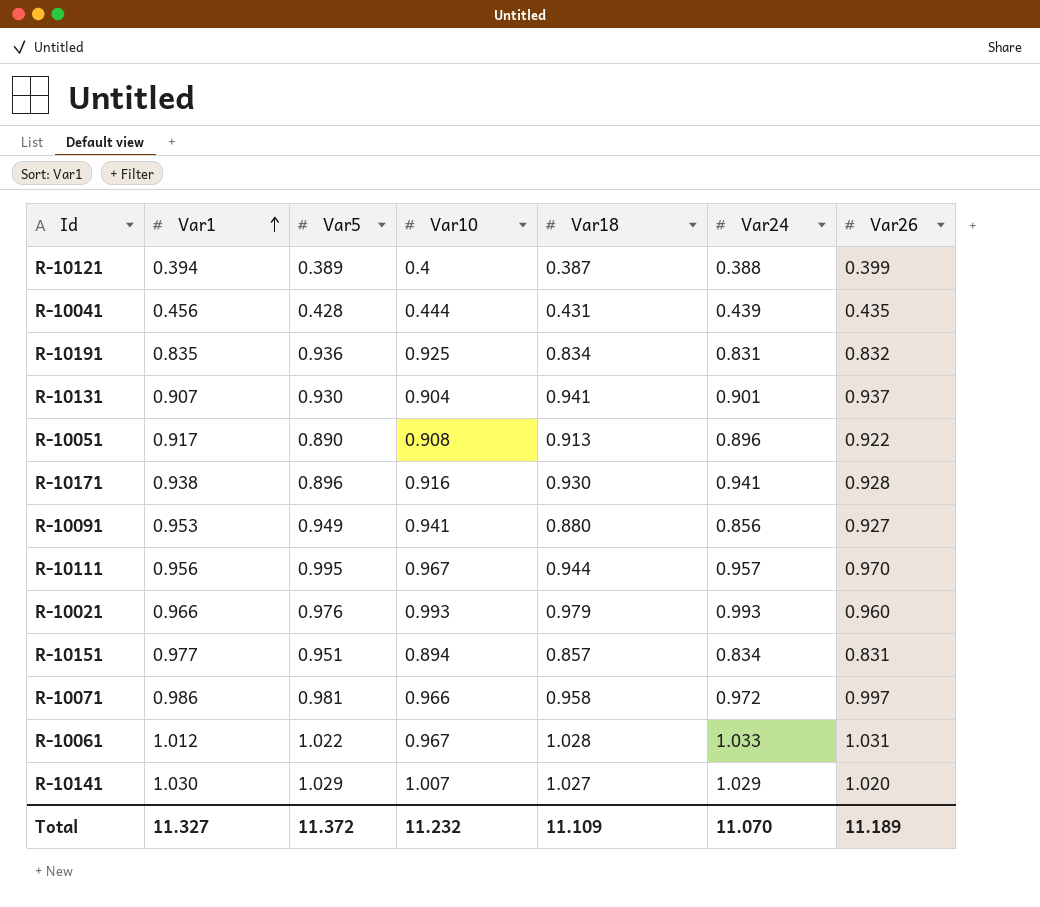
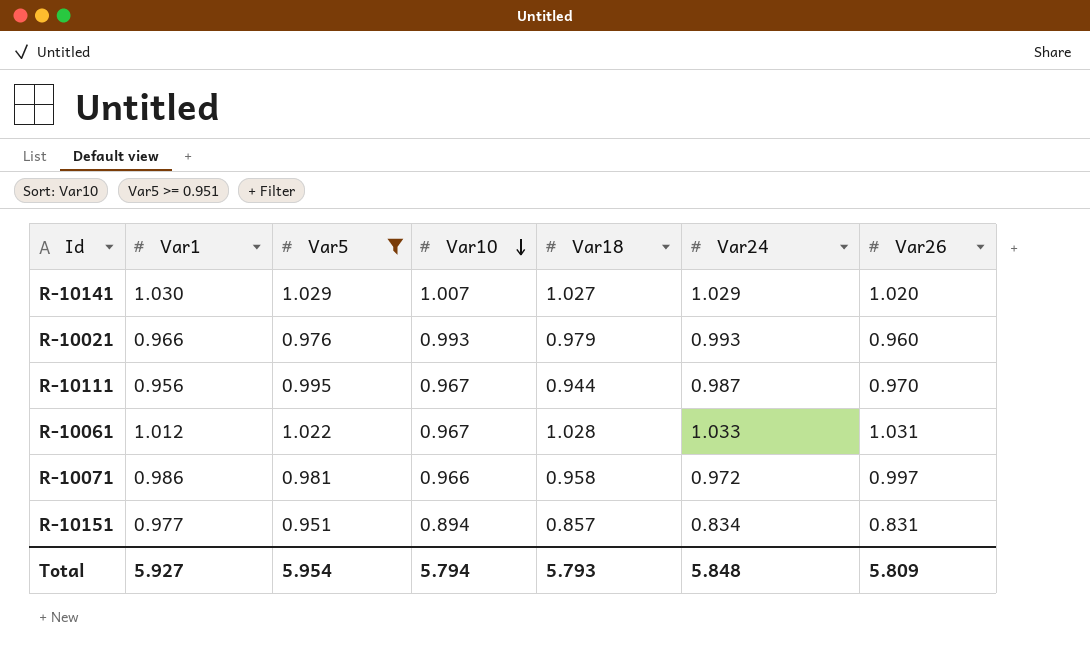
filter: none -> Var5 >= 0.951
row order: Var1 ascending -> Var10 descending
R-10111 | Var24: 0.957 -> 0.987
Total | Var1: 11.327 -> 5.927
Total | Var5: 11.372 -> 5.954
Total | Var10: 11.232 -> 5.794
Total | Var18: 11.109 -> 5.793
Total | Var24: 11.070 -> 5.848
Total | Var26: 11.189 -> 5.809

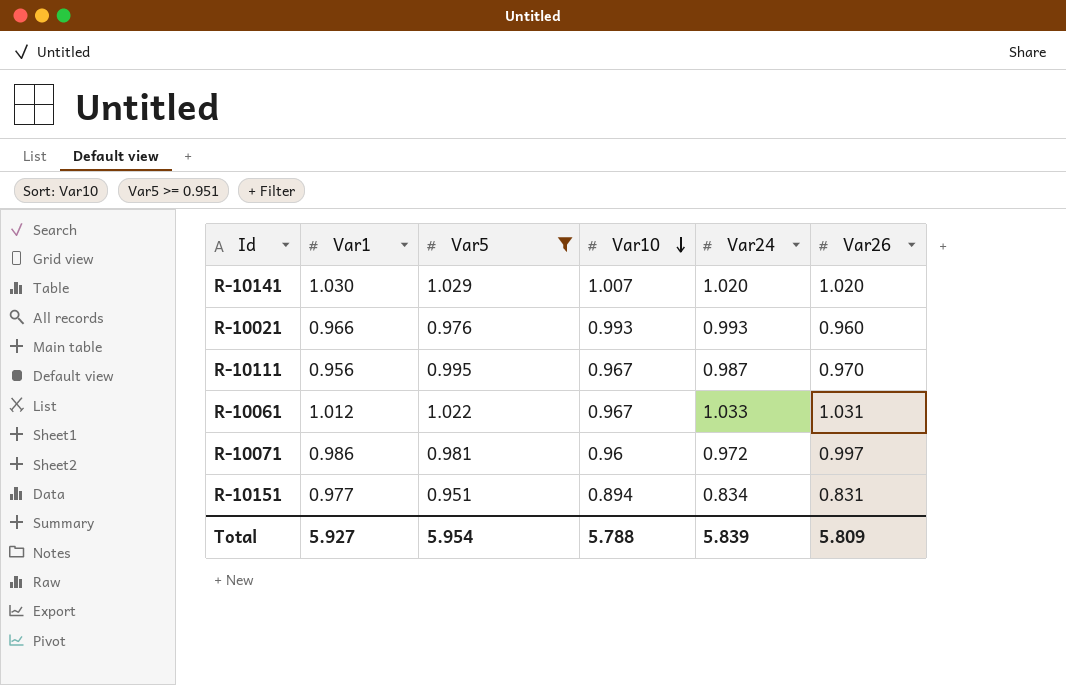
column Var18 | position: 5 -> none
R-10141 | Var24: 1.029 -> 1.020
R-10071 | Var10: 0.966 -> 0.96
Total | Var10: 5.794 -> 5.788
Total | Var24: 5.848 -> 5.839

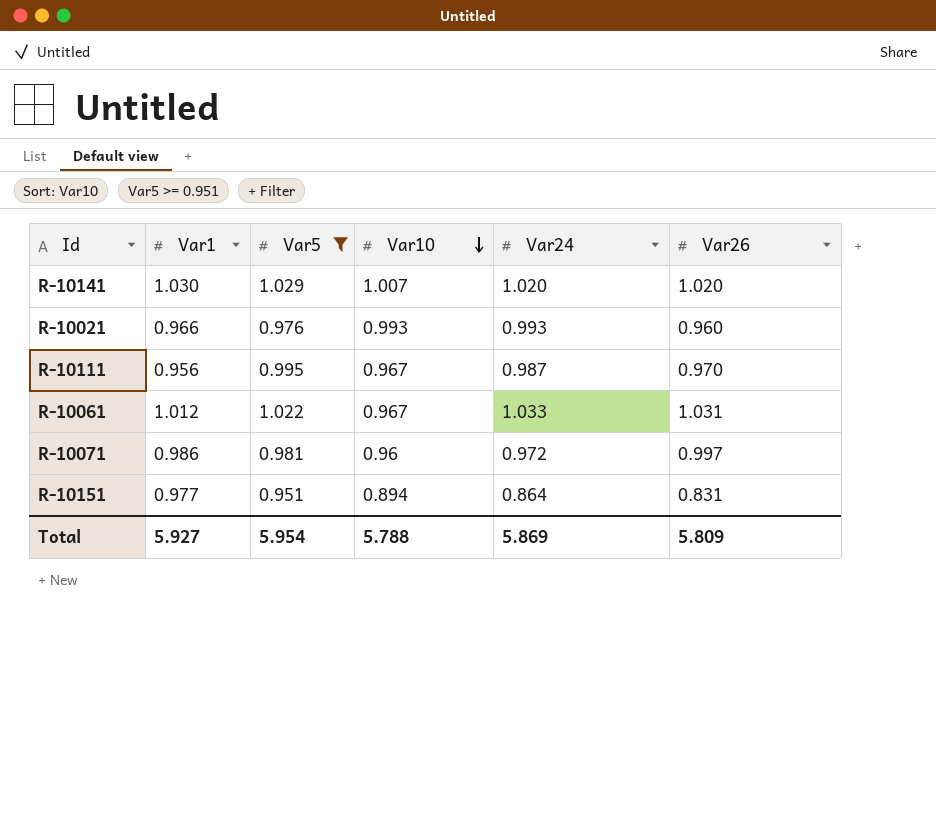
R-10151 | Var24: 0.834 -> 0.864
Total | Var24: 5.839 -> 5.869

